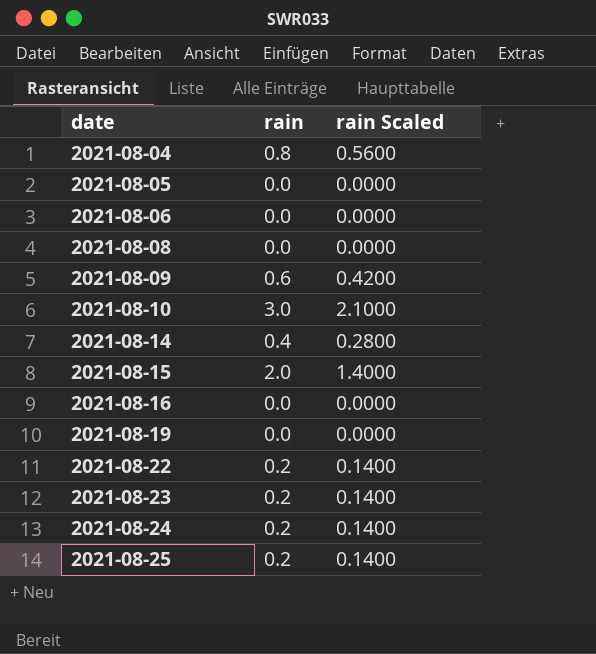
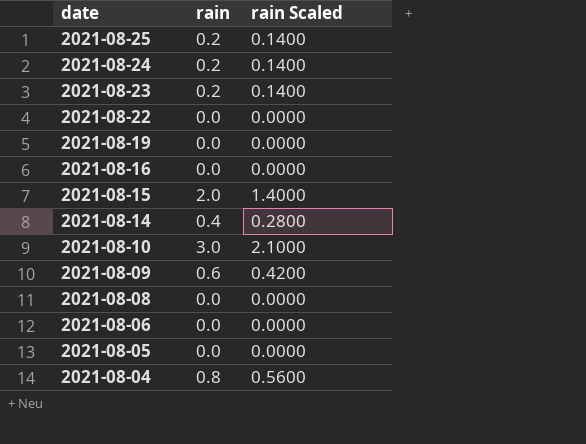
row order: date ascending -> date descending
2021-08-22 | rain: 0.2 -> 0.0
2021-08-22 | rain Scaled: 0.1400 -> 0.0000

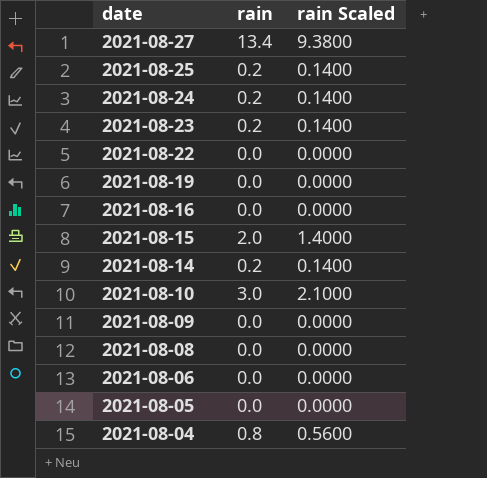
row 2021-08-27: none -> 13.4 | 9.3800
2021-08-14 | rain: 0.4 -> 0.2
2021-08-14 | rain Scaled: 0.2800 -> 0.1400
2021-08-09 | rain: 0.6 -> 0.0
2021-08-09 | rain Scaled: 0.4200 -> 0.0000

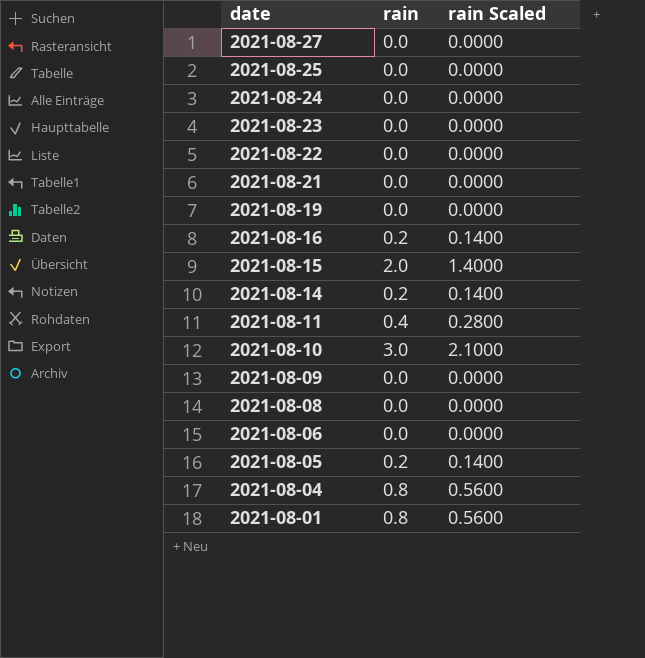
2021-08-27 | rain: 13.4 -> 0.0
2021-08-27 | rain Scaled: 9.3800 -> 0.0000
2021-08-25 | rain: 0.2 -> 0.0
2021-08-25 | rain Scaled: 0.1400 -> 0.0000
2021-08-24 | rain: 0.2 -> 0.0
2021-08-24 | rain Scaled: 0.1400 -> 0.0000
2021-08-23 | rain: 0.2 -> 0.0
2021-08-23 | rain Scaled: 0.1400 -> 0.0000
row 2021-08-21: none -> 0.0 | 0.0000
2021-08-16 | rain: 0.0 -> 0.2
2021-08-16 | rain Scaled: 0.0000 -> 0.1400
row 2021-08-11: none -> 0.4 | 0.2800
2021-08-05 | rain: 0.0 -> 0.2
2021-08-05 | rain Scaled: 0.0000 -> 0.1400
row 2021-08-01: none -> 0.8 | 0.5600

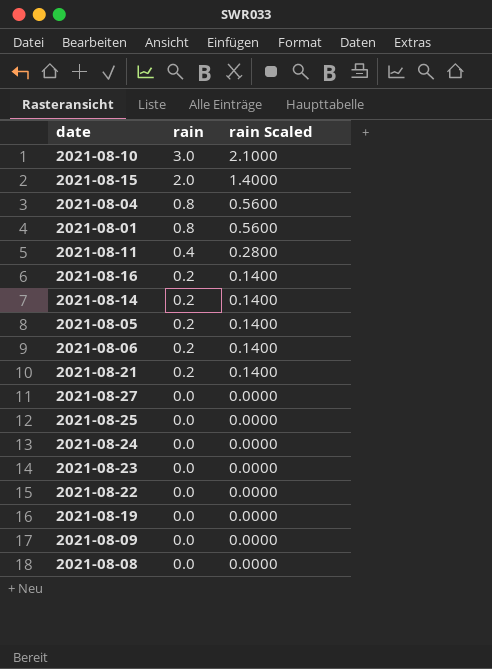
row order: date descending -> rain descending
2021-08-06 | rain: 0.0 -> 0.2
2021-08-06 | rain Scaled: 0.0000 -> 0.1400
2021-08-21 | rain: 0.0 -> 0.2
2021-08-21 | rain Scaled: 0.0000 -> 0.1400

